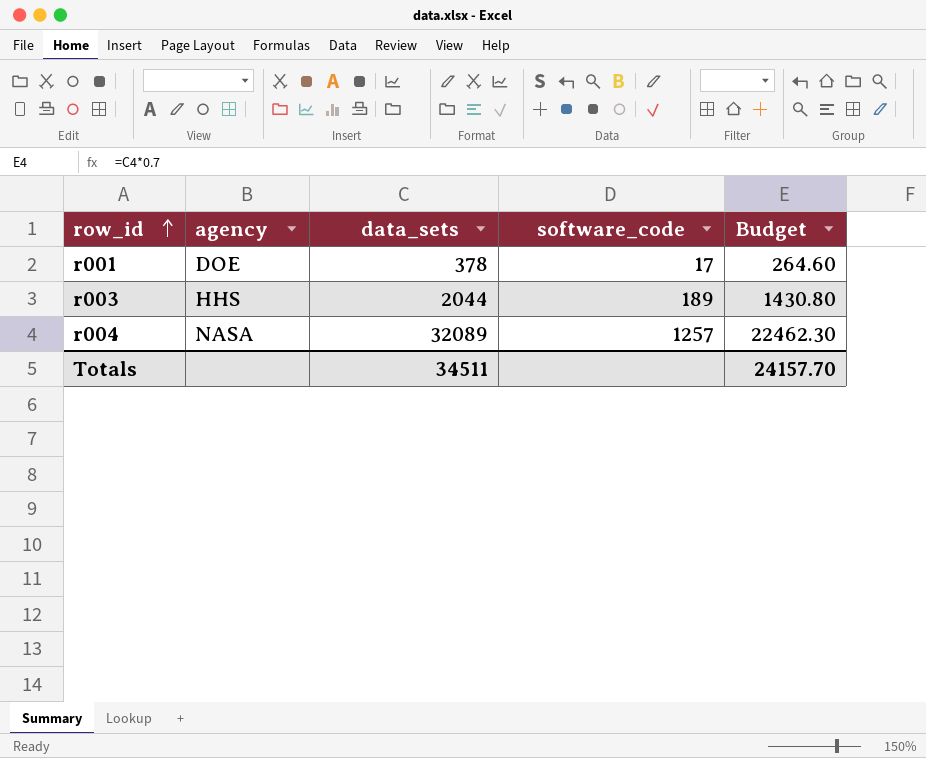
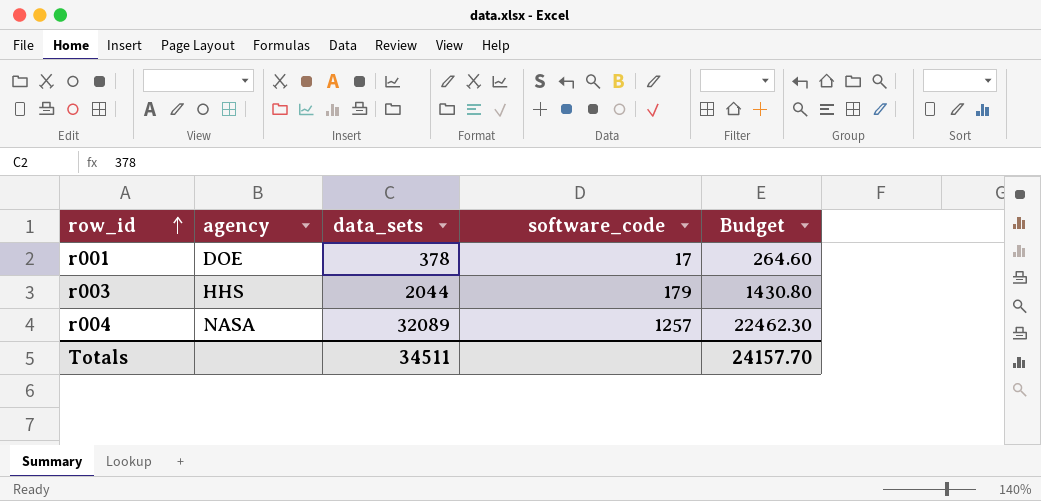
r003 | software_code: 189 -> 179

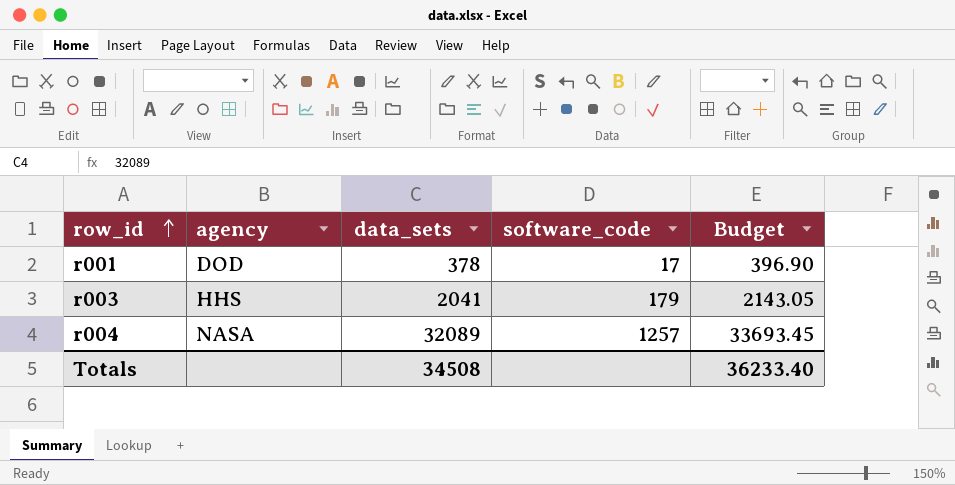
column Budget | formula: [data_sets] * 0.7 -> [data_sets] * 1.05
r001 | agency: DOE -> DOD
r003 | data_sets: 2044 -> 2041
Totals | data_sets: 34511 -> 34508
Totals | Budget: 24157.70 -> 36233.40

